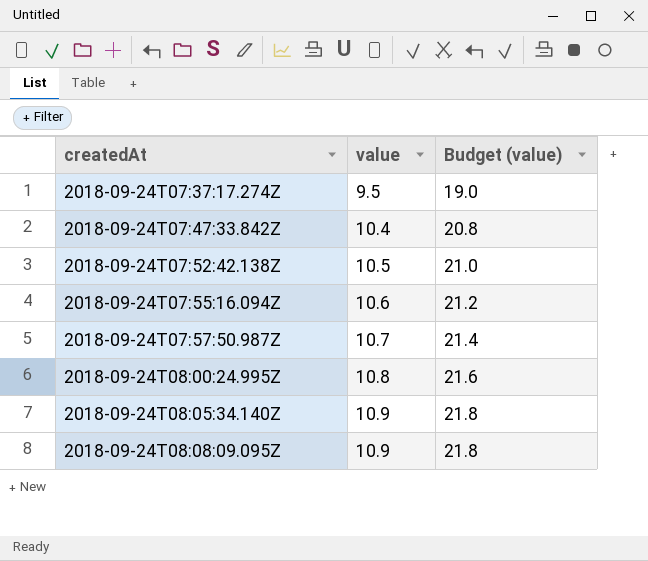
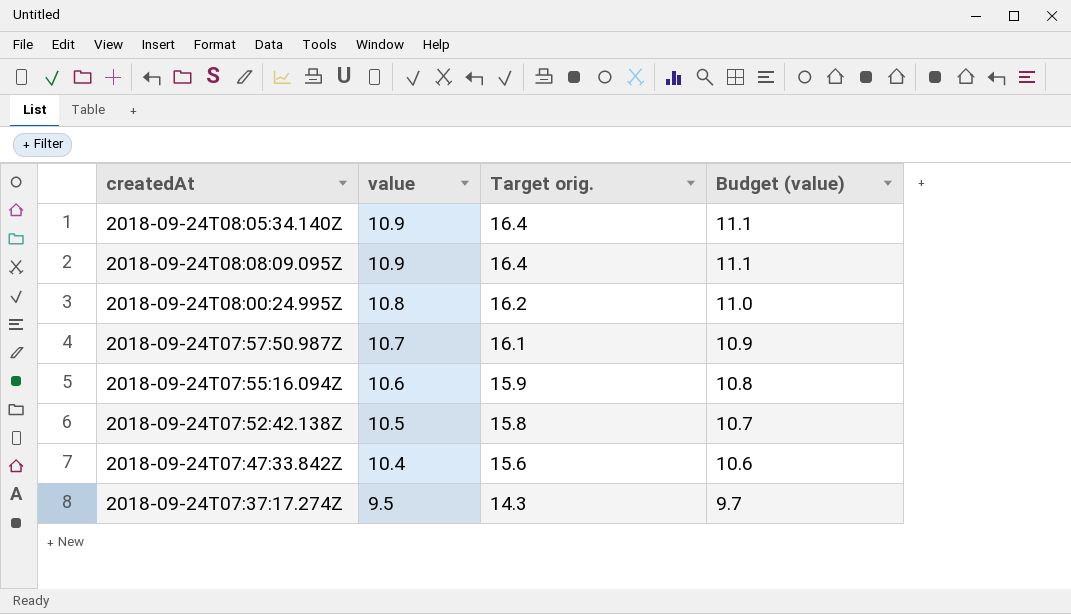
row order: createdAt ascending -> value descending
column Target orig. | formula: none -> [value] * 1.5
column Budget (value) | formula: [value] * 2 -> [value] * 1.02

